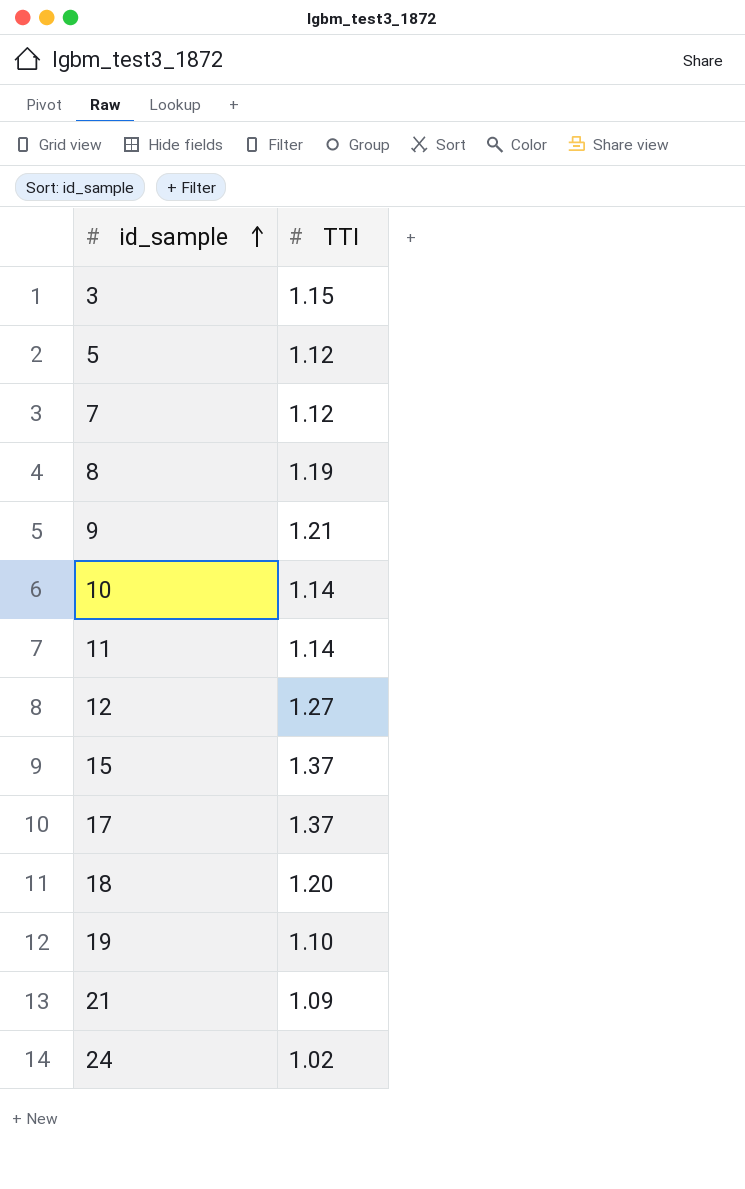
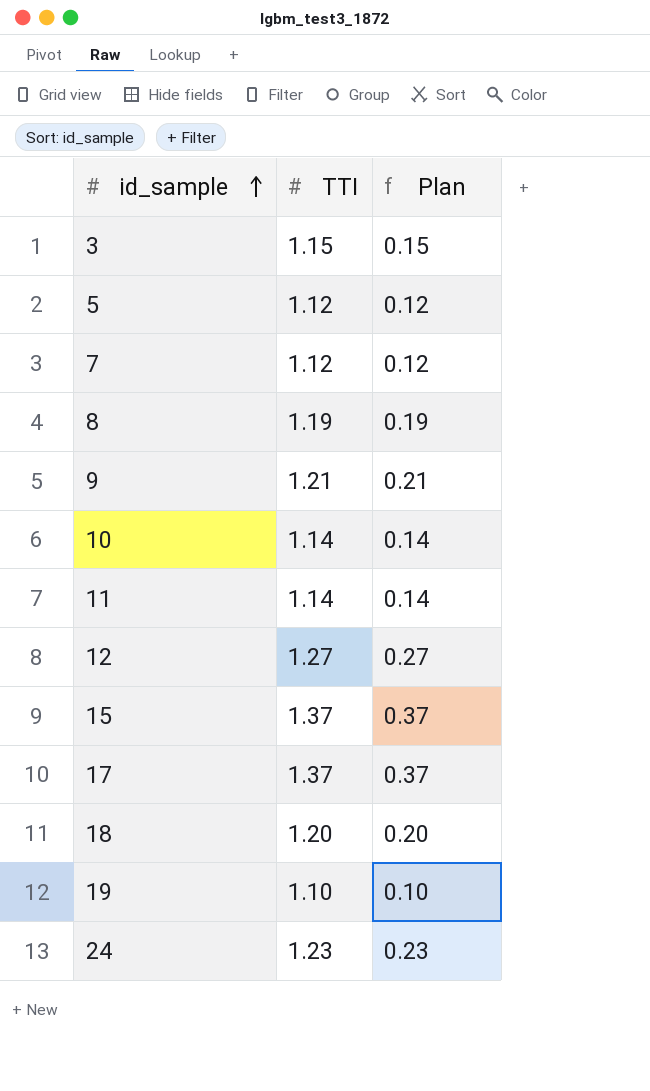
column Plan | formula: none -> [TTI] - 1
row 21: 1.09 -> none
24 | TTI: 1.02 -> 1.23

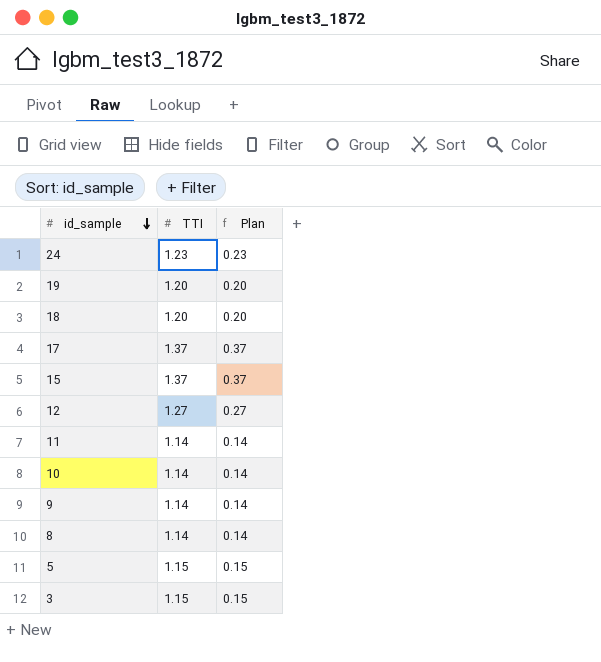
row order: id_sample ascending -> id_sample descending
row 7: 1.12 | 0.12 -> none
19 | TTI: 1.10 -> 1.20
19 | Plan: 0.10 -> 0.20
9 | TTI: 1.21 -> 1.14
9 | Plan: 0.21 -> 0.14
8 | TTI: 1.19 -> 1.14
8 | Plan: 0.19 -> 0.14
5 | TTI: 1.12 -> 1.15
5 | Plan: 0.12 -> 0.15

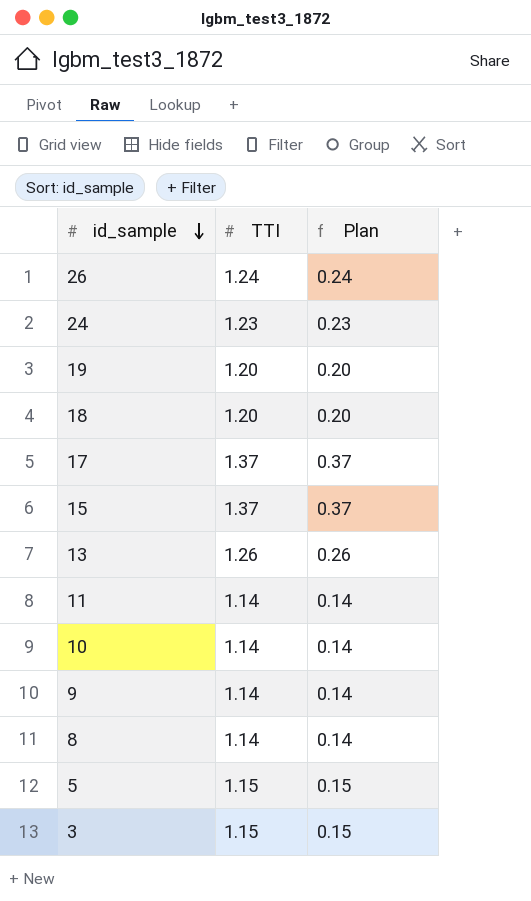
row 12: 1.27 | 0.27 -> none
row 26: none -> 1.24 | 0.24
row 13: none -> 1.26 | 0.26

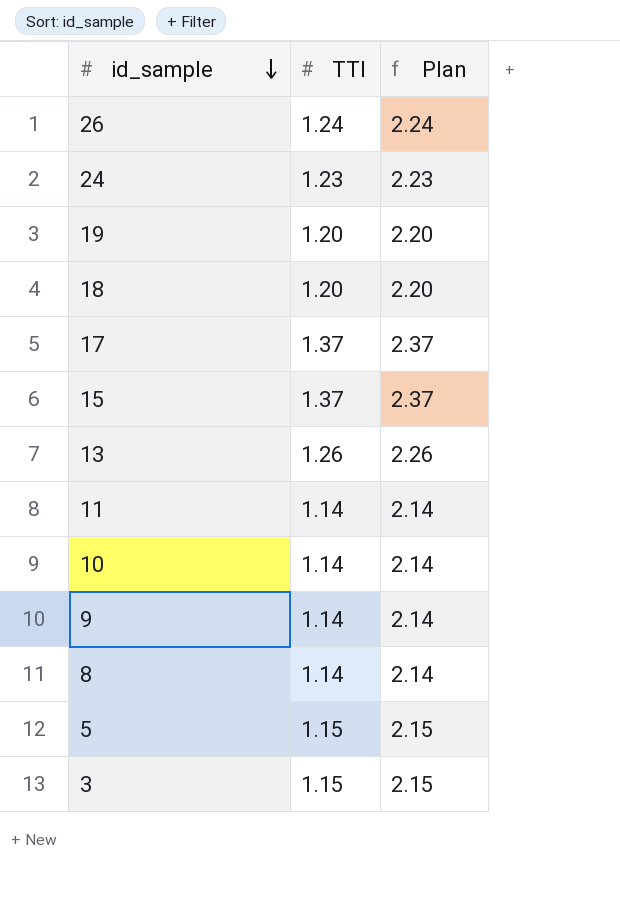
column Plan | formula: [TTI] - 1 -> [TTI] + 1

